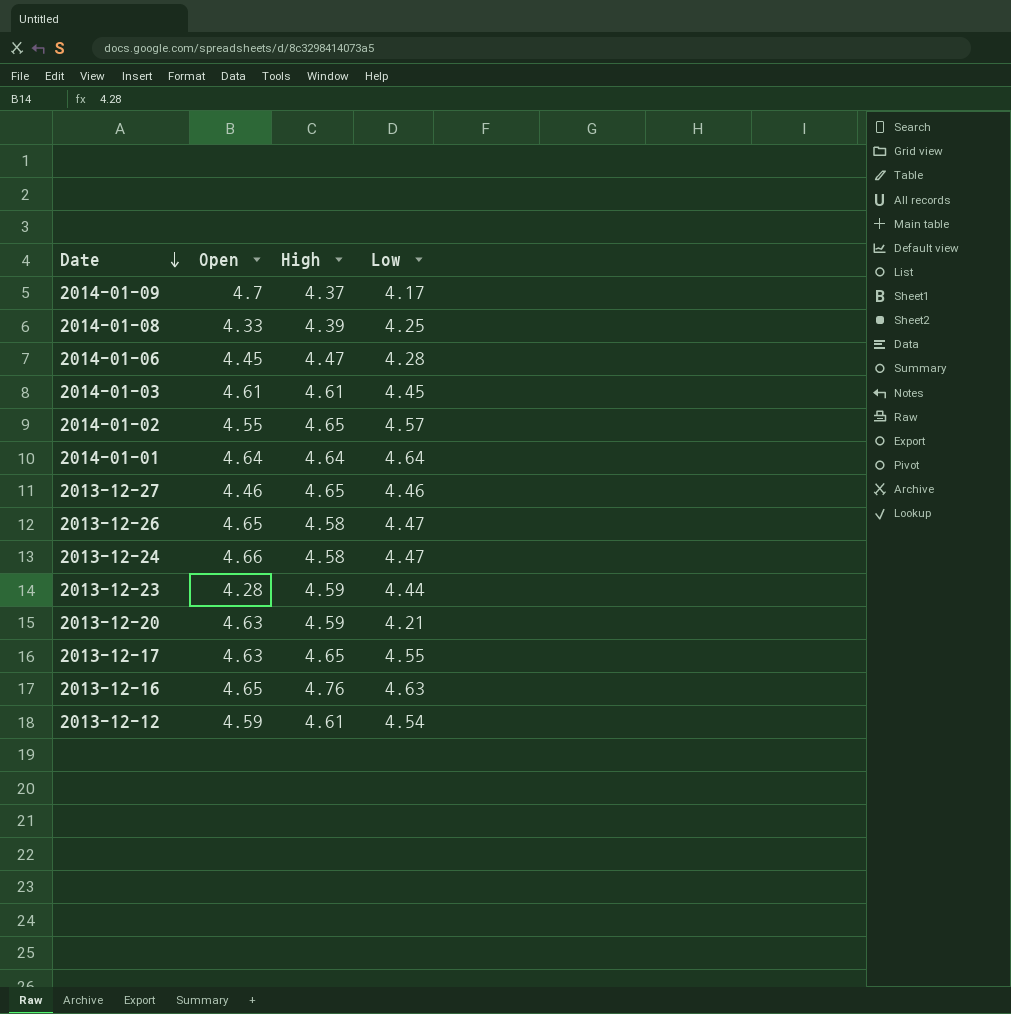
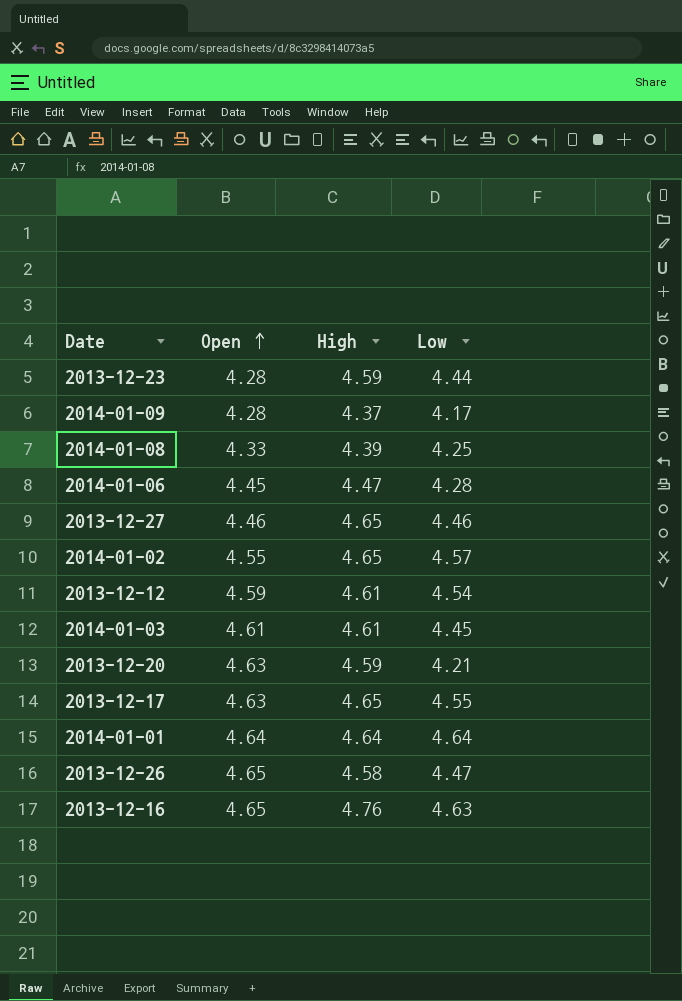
row order: Date descending -> Open ascending
row 2013-12-24: 4.66 | 4.58 | 4.47 -> none
2014-01-09 | Open: 4.7 -> 4.28

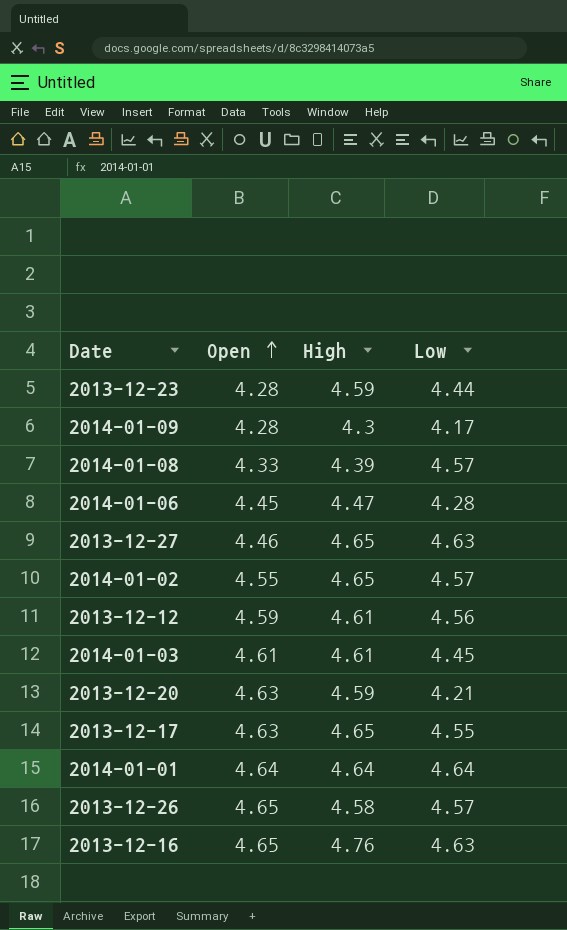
2014-01-09 | High: 4.37 -> 4.3
2014-01-08 | Low: 4.25 -> 4.57
2013-12-27 | Low: 4.46 -> 4.63
2013-12-12 | Low: 4.54 -> 4.56
2013-12-26 | Low: 4.47 -> 4.57

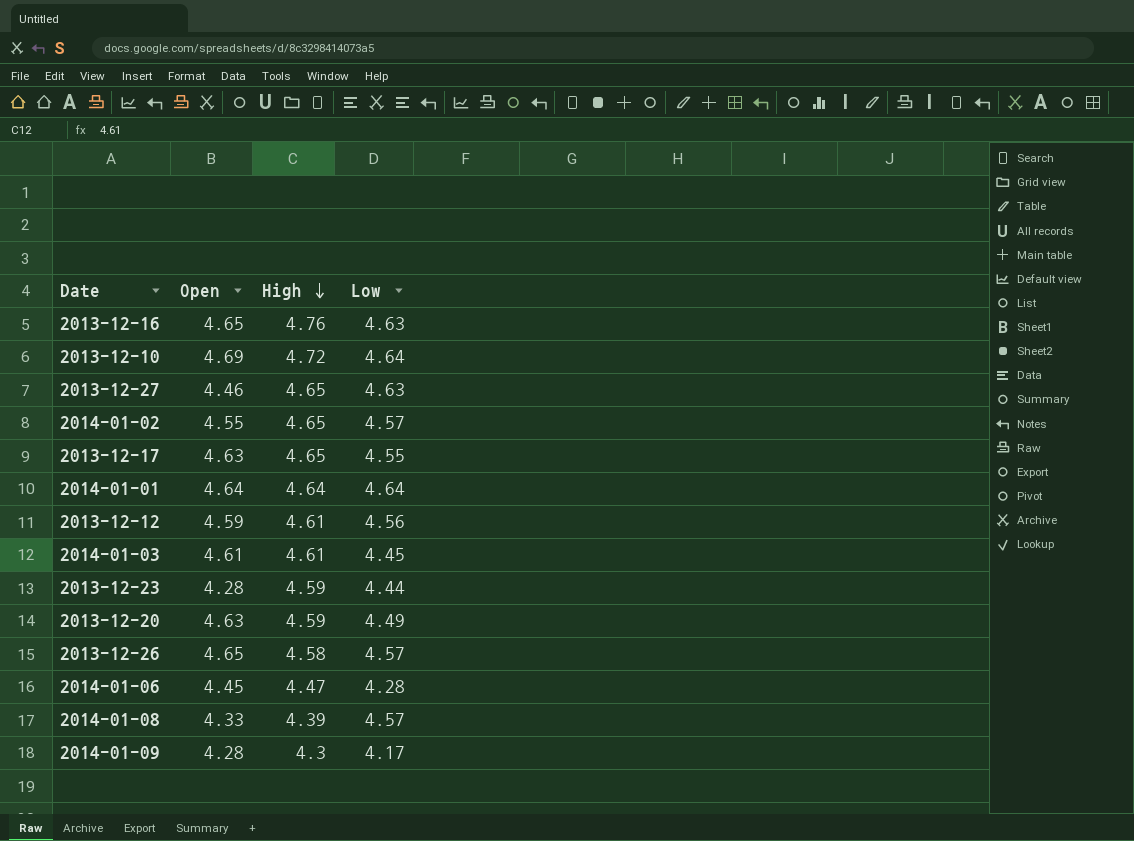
row order: Open ascending -> High descending
row 2013-12-10: none -> 4.69 | 4.72 | 4.64
2013-12-20 | Low: 4.21 -> 4.49

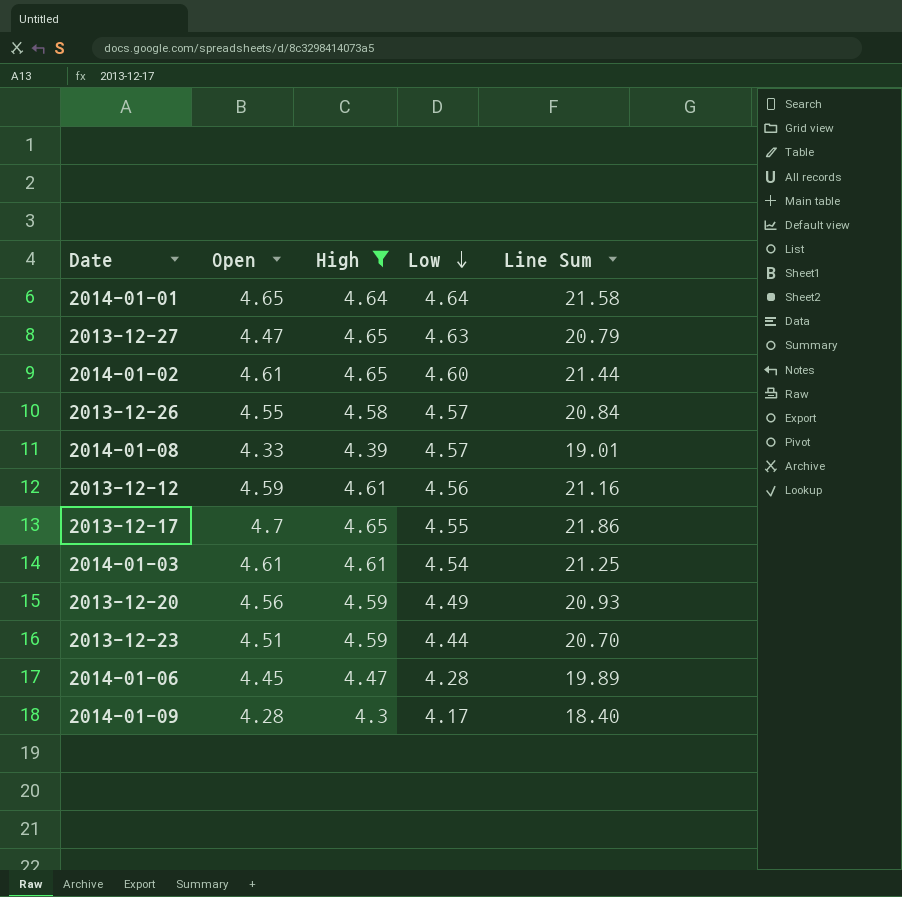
filter: none -> High <= 4.65
row order: High descending -> Low descending
column Line Sum | formula: none -> [Open] * [High]
2014-01-01 | Open: 4.64 -> 4.65
2013-12-27 | Open: 4.46 -> 4.47
2014-01-02 | Open: 4.55 -> 4.61
2014-01-02 | Low: 4.57 -> 4.60
2013-12-26 | Open: 4.65 -> 4.55
2013-12-17 | Open: 4.63 -> 4.7
2014-01-03 | Low: 4.45 -> 4.54
2013-12-20 | Open: 4.63 -> 4.56
2013-12-23 | Open: 4.28 -> 4.51

